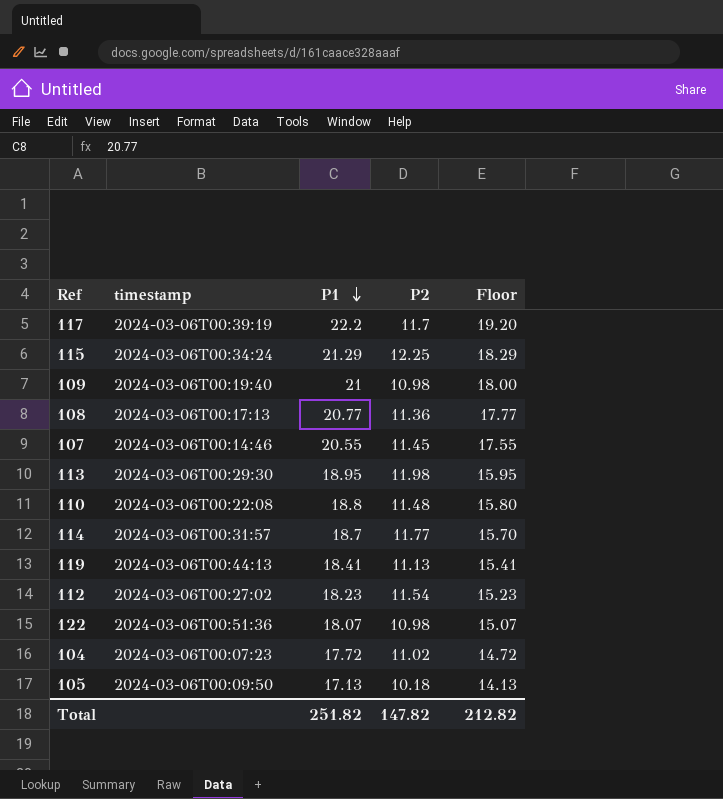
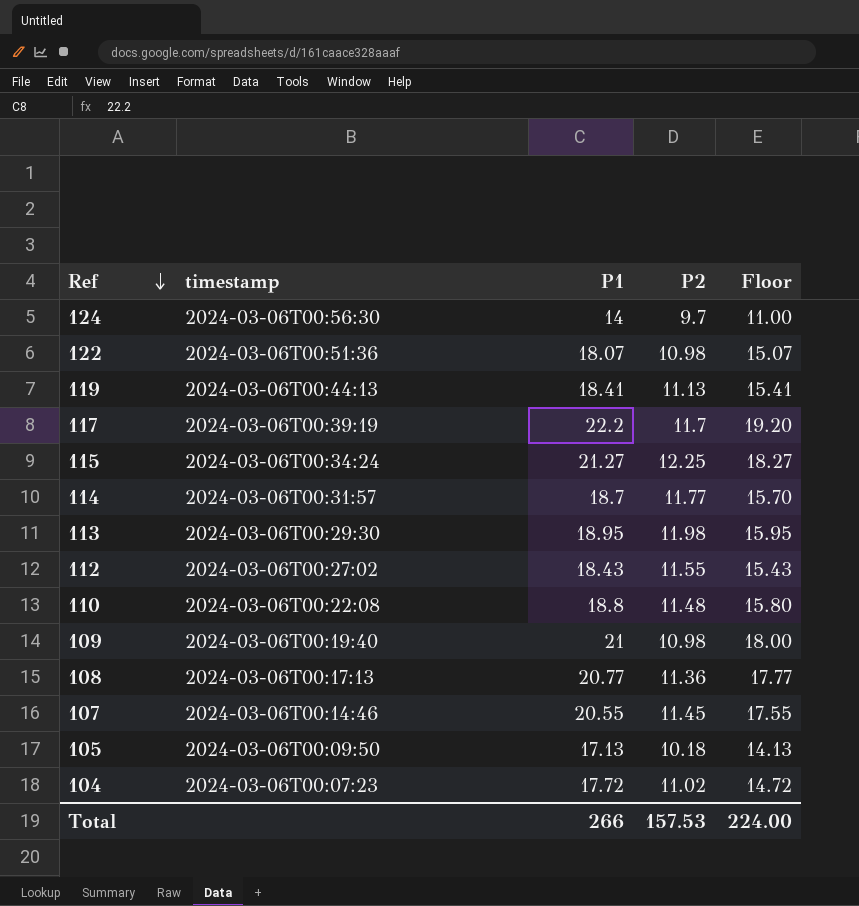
row order: P1 descending -> Ref descending
row 124: none -> 2024-03-06T00:56:30 | 14 | 9.7 | 11.00
115 | P1: 21.29 -> 21.27
115 | Floor: 18.29 -> 18.27
112 | P1: 18.23 -> 18.43
112 | P2: 11.54 -> 11.55
112 | Floor: 15.23 -> 15.43
Total | P1: 251.82 -> 266
Total | P2: 147.82 -> 157.53
Total | Floor: 212.82 -> 224.00

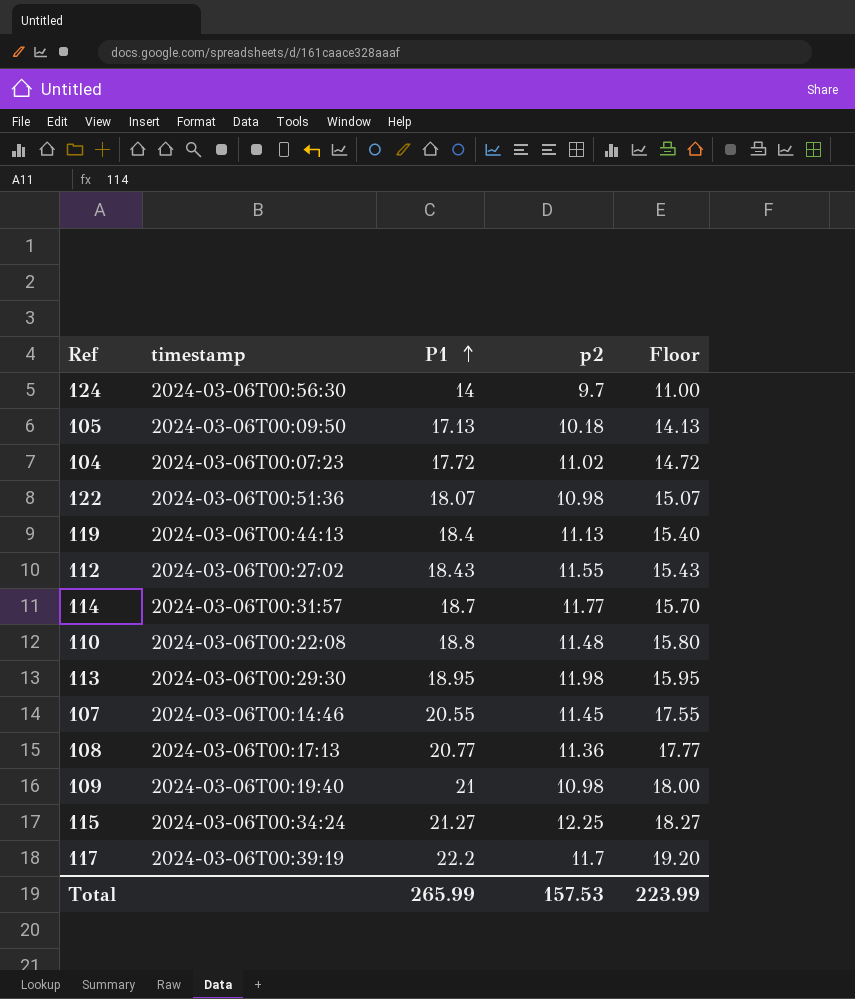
row order: Ref descending -> P1 ascending
column name: P2 -> p2
119 | P1: 18.41 -> 18.4
119 | Floor: 15.41 -> 15.40
Total | P1: 266 -> 265.99
Total | Floor: 224.00 -> 223.99

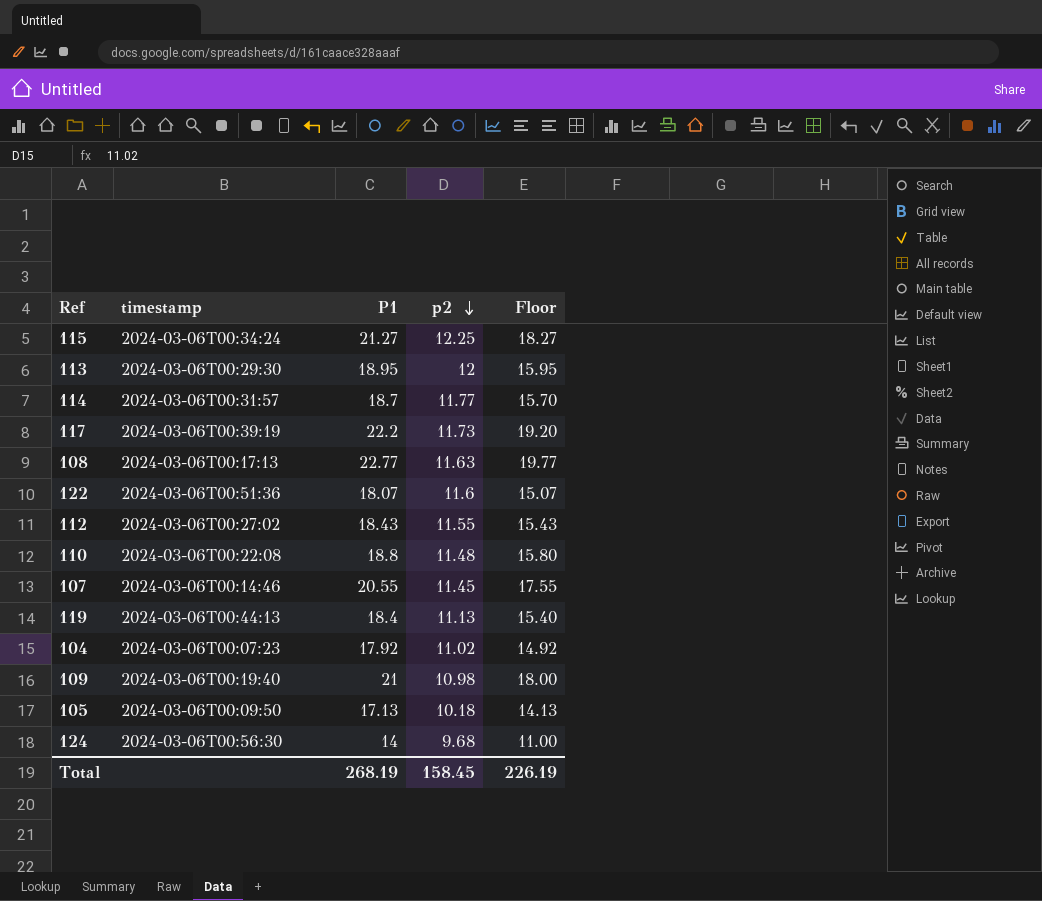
row order: P1 ascending -> p2 descending
113 | p2: 11.98 -> 12
117 | p2: 11.7 -> 11.73
108 | P1: 20.77 -> 22.77
108 | p2: 11.36 -> 11.63
108 | Floor: 17.77 -> 19.77
122 | p2: 10.98 -> 11.6
104 | P1: 17.72 -> 17.92
104 | Floor: 14.72 -> 14.92
124 | p2: 9.7 -> 9.68
Total | P1: 265.99 -> 268.19
Total | p2: 157.53 -> 158.45
Total | Floor: 223.99 -> 226.19

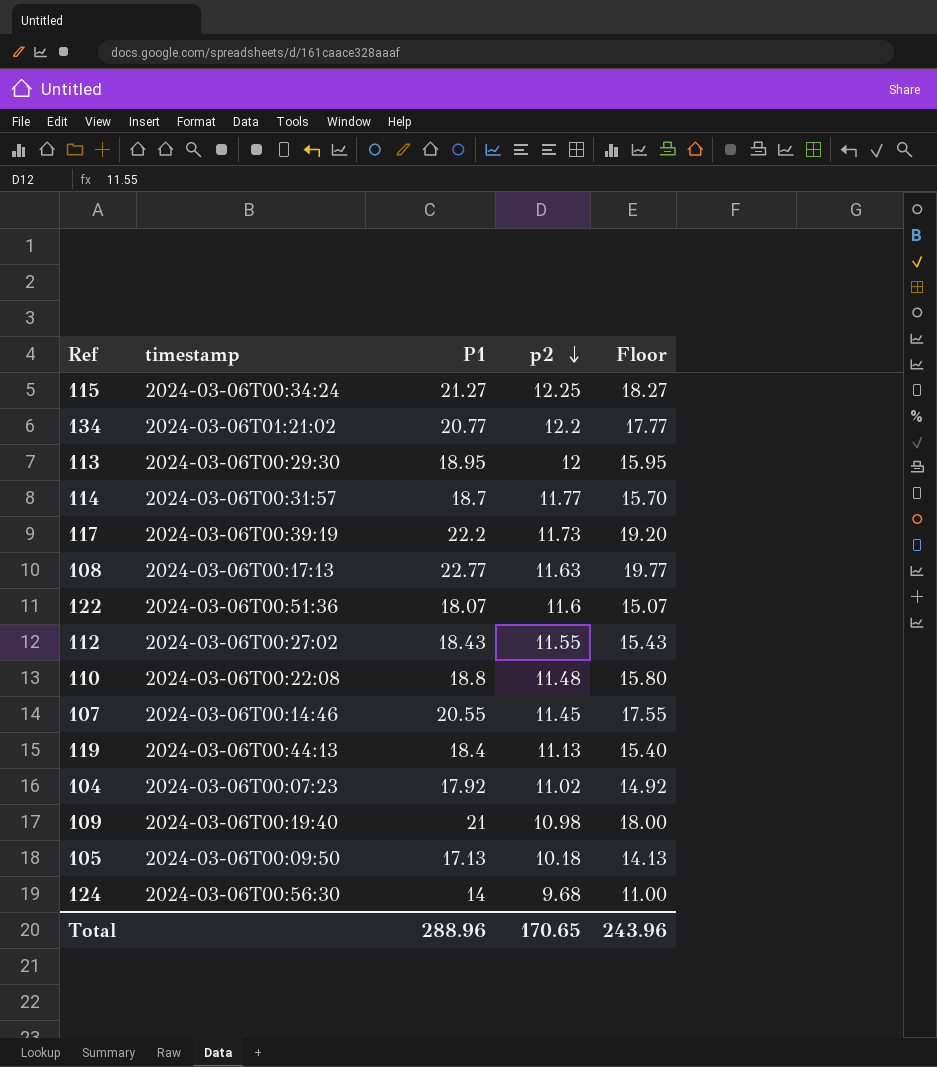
row 134: none -> 2024-03-06T01:21:02 | 20.77 | 12.2 | 17.77
Total | P1: 268.19 -> 288.96
Total | p2: 158.45 -> 170.65
Total | Floor: 226.19 -> 243.96

